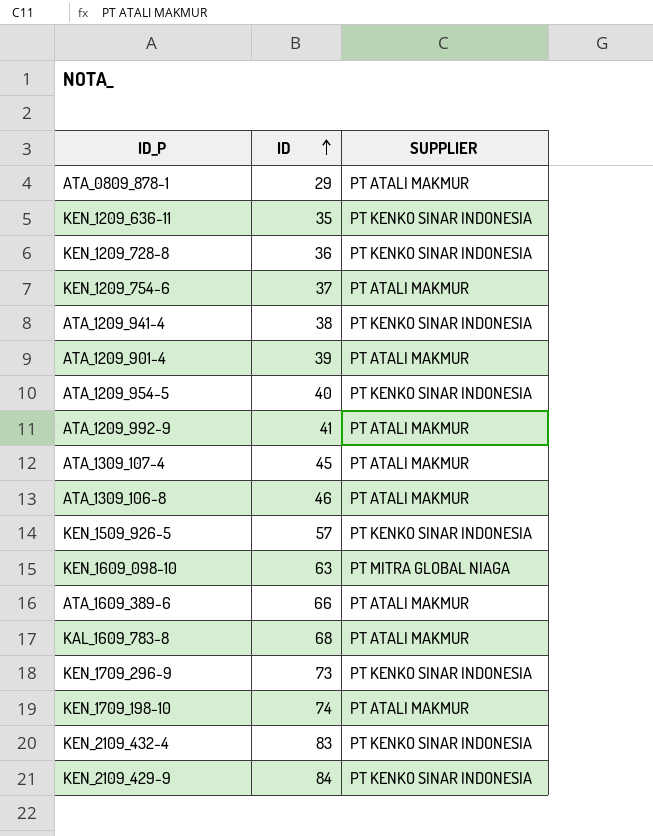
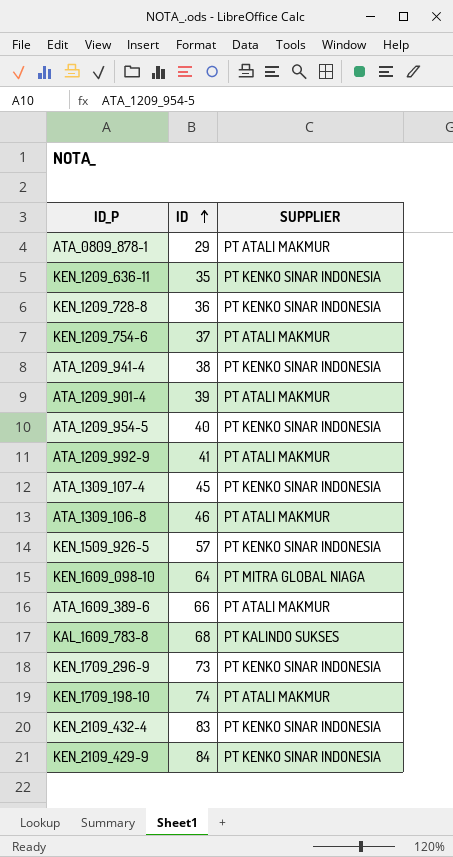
ATA_1309_107-4 | SUPPLIER: PT ATALI MAKMUR -> PT KENKO SINAR INDONESIA
KEN_1609_098-10 | ID: 63 -> 64
KAL_1609_783-8 | SUPPLIER: PT ATALI MAKMUR -> PT KALINDO SUKSES

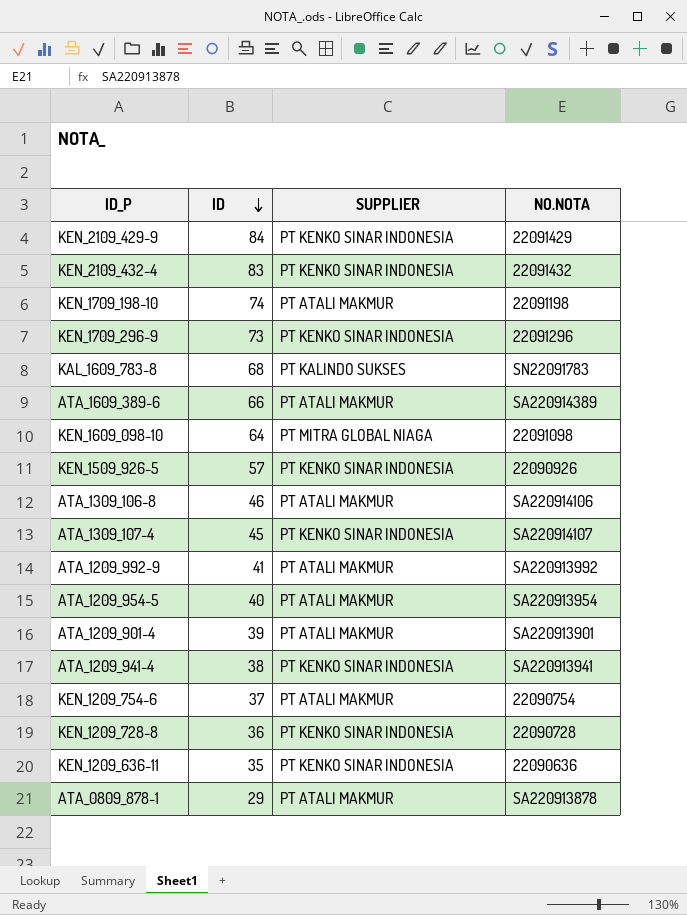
row order: ID ascending -> ID descending
column NO.NOTA | position: none -> 4
ATA_1209_954-5 | SUPPLIER: PT KENKO SINAR INDONESIA -> PT ATALI MAKMUR

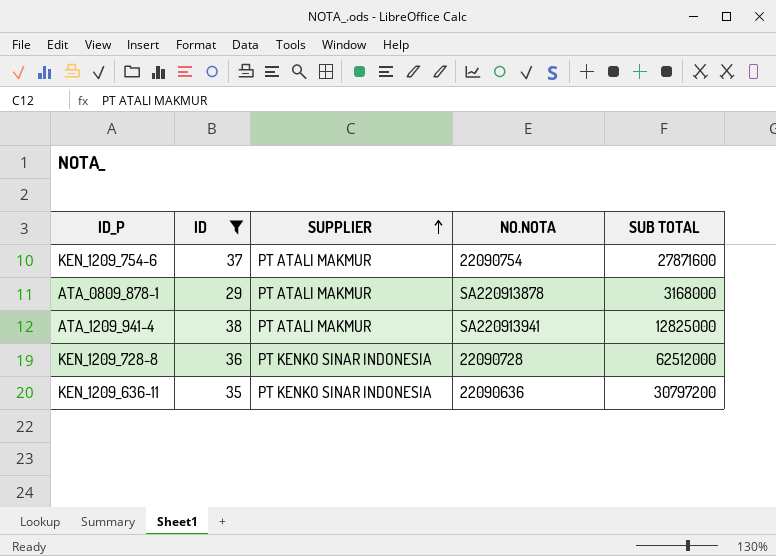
filter: none -> ID <= 38
row order: ID descending -> SUPPLIER ascending
column SUB TOTAL | position: none -> 5
ATA_1209_941-4 | SUPPLIER: PT KENKO SINAR INDONESIA -> PT ATALI MAKMUR

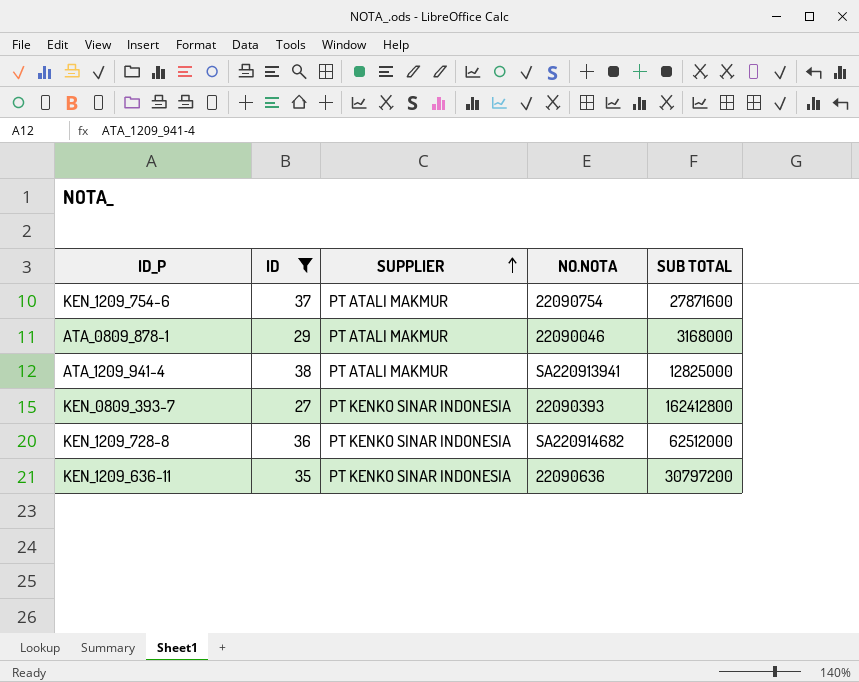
ATA_0809_878-1 | NO.NOTA: SA220913878 -> 22090046
row KEN_0809_393-7: none -> 27 | PT KENKO SINAR INDONESIA | 22090393 | 162412800
KEN_1209_728-8 | NO.NOTA: 22090728 -> SA220914682

